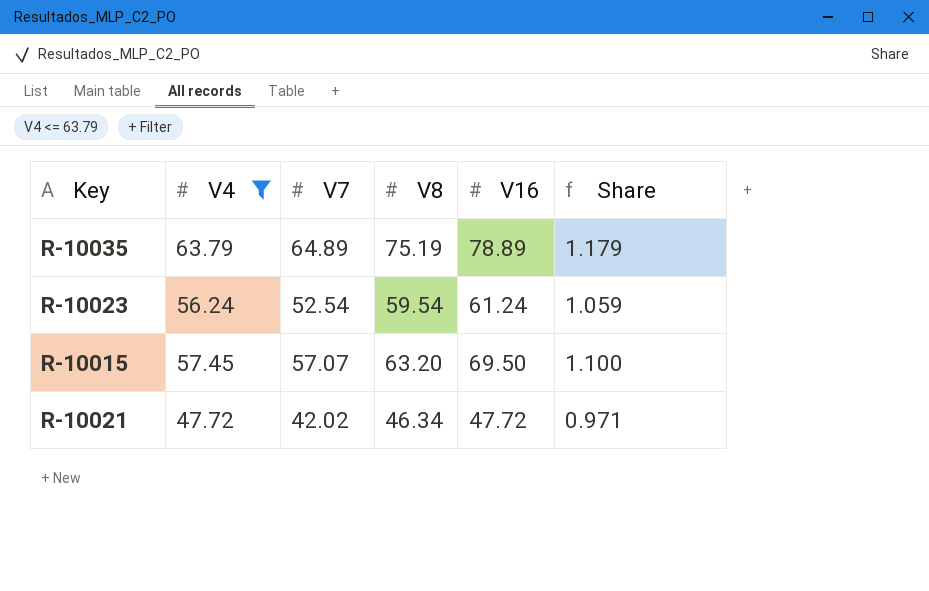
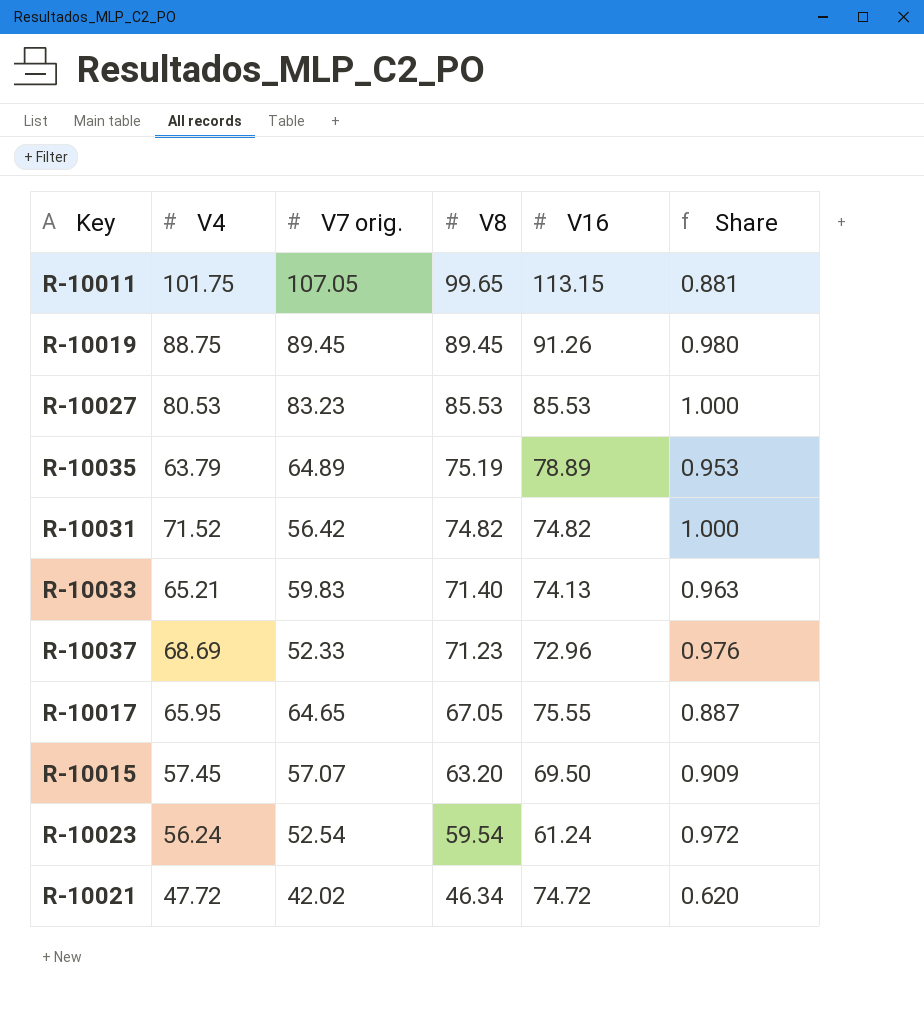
filter: V4 <= 63.79 -> none
row order: none -> V8 descending
column name: V7 -> V7 orig.
column Share | formula: [V8] / [V4] -> [V8] / [V16]
R-10021 | V16: 47.72 -> 74.72

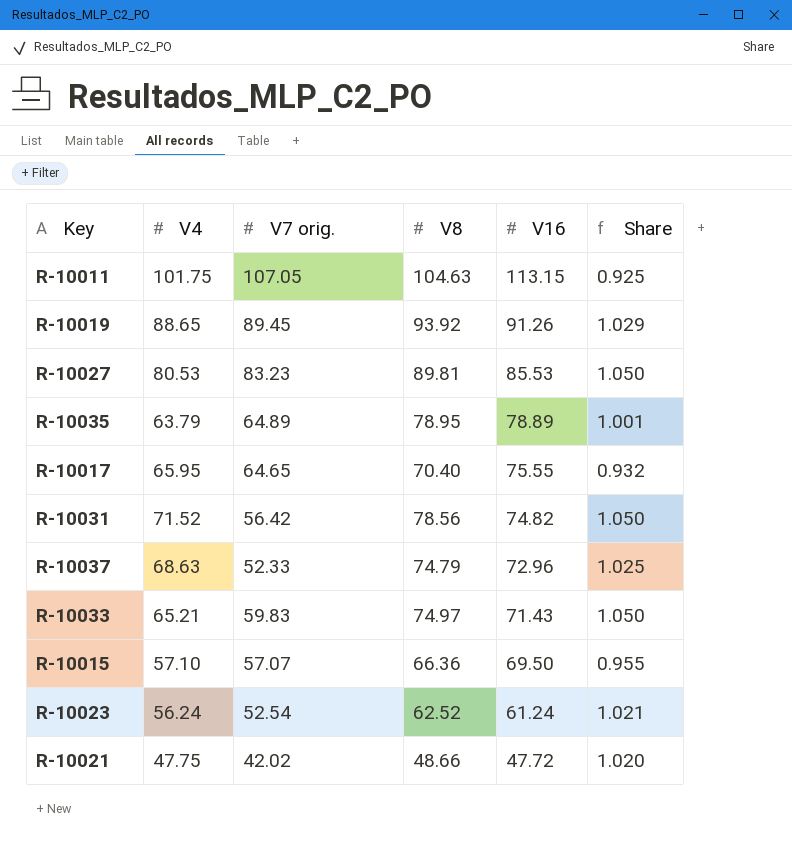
row order: V8 descending -> V16 descending
R-10011 | V8: 99.65 -> 104.63
R-10011 | Share: 0.881 -> 0.925
R-10019 | V4: 88.75 -> 88.65
R-10019 | V8: 89.45 -> 93.92
R-10019 | Share: 0.980 -> 1.029
R-10027 | V8: 85.53 -> 89.81
R-10027 | Share: 1.000 -> 1.050
R-10035 | V8: 75.19 -> 78.95
R-10035 | Share: 0.953 -> 1.001
R-10017 | V8: 67.05 -> 70.40
R-10017 | Share: 0.887 -> 0.932
R-10031 | V8: 74.82 -> 78.56
R-10031 | Share: 1.000 -> 1.050
R-10037 | V4: 68.69 -> 68.63
R-10037 | V8: 71.23 -> 74.79
R-10037 | Share: 0.976 -> 1.025
R-10033 | V8: 71.40 -> 74.97
R-10033 | V16: 74.13 -> 71.43
R-10033 | Share: 0.963 -> 1.050
R-10015 | V4: 57.45 -> 57.10
R-10015 | V8: 63.20 -> 66.36
R-10015 | Share: 0.909 -> 0.955
R-10023 | V8: 59.54 -> 62.52
R-10023 | Share: 0.972 -> 1.021
R-10021 | V4: 47.72 -> 47.75
R-10021 | V8: 46.34 -> 48.66
R-10021 | V16: 74.72 -> 47.72
R-10021 | Share: 0.620 -> 1.020

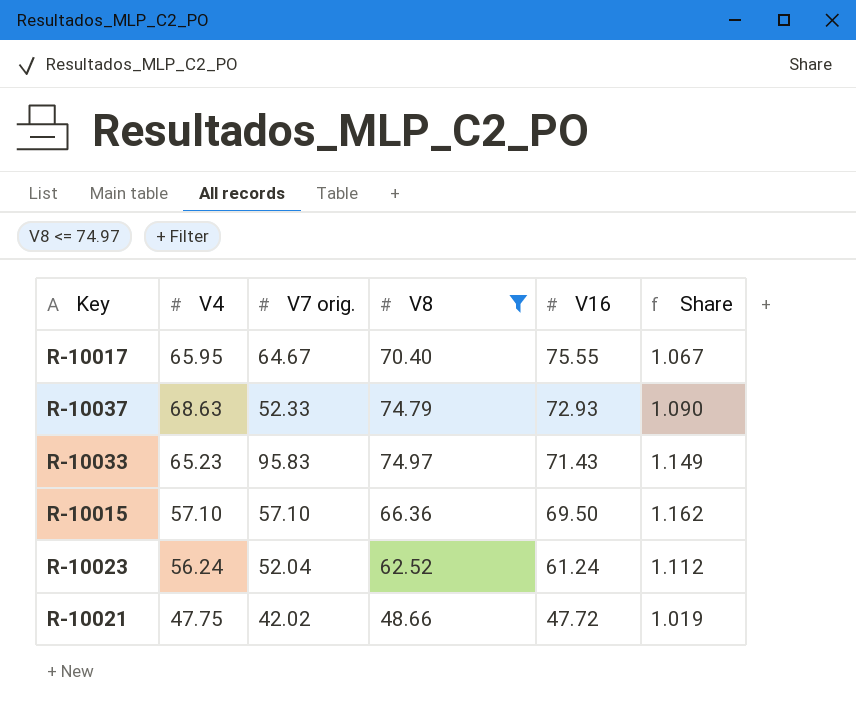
filter: none -> V8 <= 74.97
column Share | formula: [V8] / [V16] -> [V8] / [V4]
R-10017 | V7 orig.: 64.65 -> 64.67
R-10037 | V16: 72.96 -> 72.93
R-10033 | V4: 65.21 -> 65.23
R-10033 | V7 orig.: 59.83 -> 95.83
R-10015 | V7 orig.: 57.07 -> 57.10
R-10023 | V7 orig.: 52.54 -> 52.04

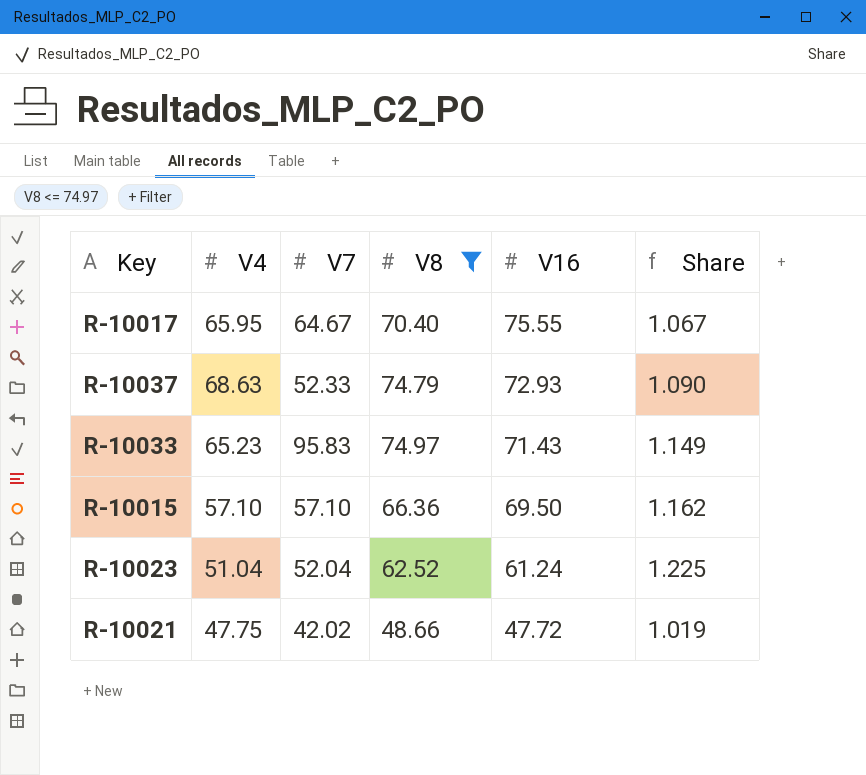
column name: V7 orig. -> V7
R-10023 | V4: 56.24 -> 51.04
R-10023 | Share: 1.112 -> 1.225

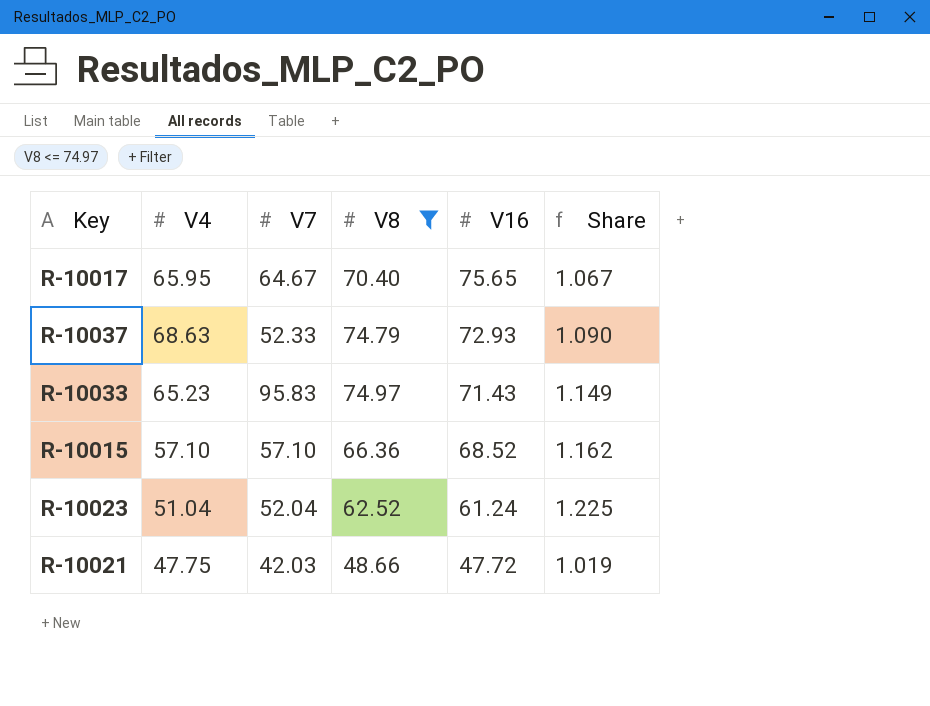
R-10017 | V16: 75.55 -> 75.65
R-10015 | V16: 69.50 -> 68.52
R-10021 | V7: 42.02 -> 42.03

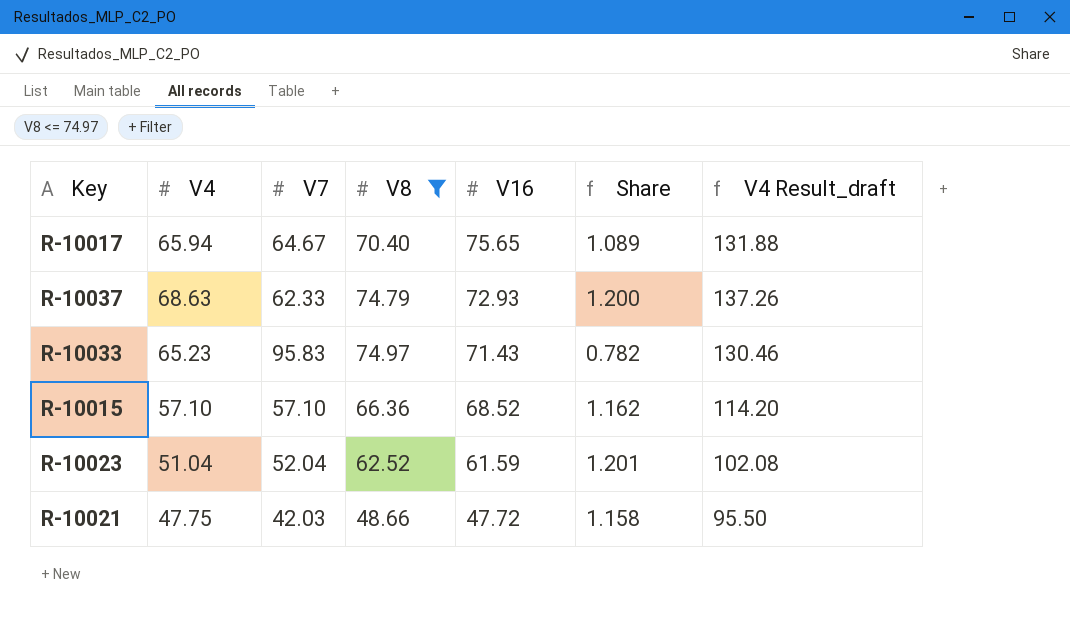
column Share | formula: [V8] / [V4] -> [V8] / [V7]
column V4 Result_draft | formula: none -> [V4] * 2
R-10017 | V4: 65.95 -> 65.94
R-10037 | V7: 52.33 -> 62.33
R-10023 | V16: 61.24 -> 61.59

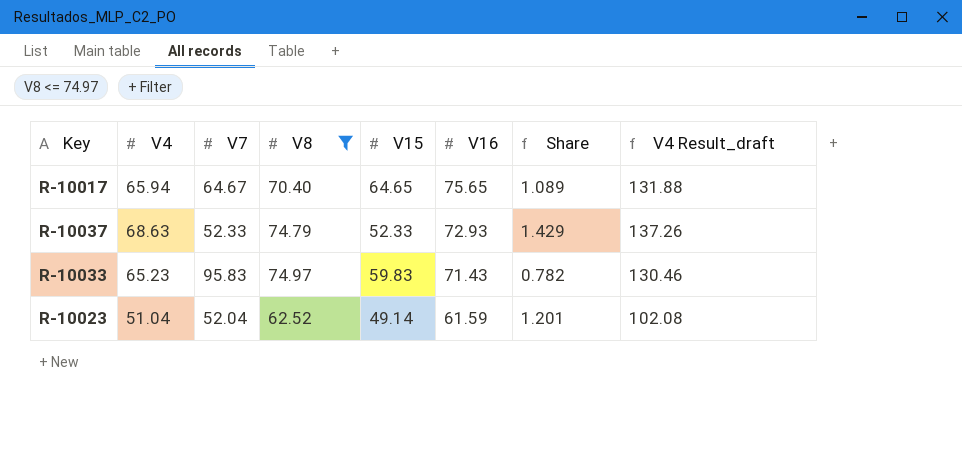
column V15 | position: none -> 5
row R-10015: 57.10 | 57.10 | 66.36 | 68.52 | 1.162 | 114.20 -> none
row R-10021: 47.75 | 42.03 | 48.66 | 47.72 | 1.158 | 95.50 -> none
R-10037 | V7: 62.33 -> 52.33
R-10037 | Share: 1.200 -> 1.429

